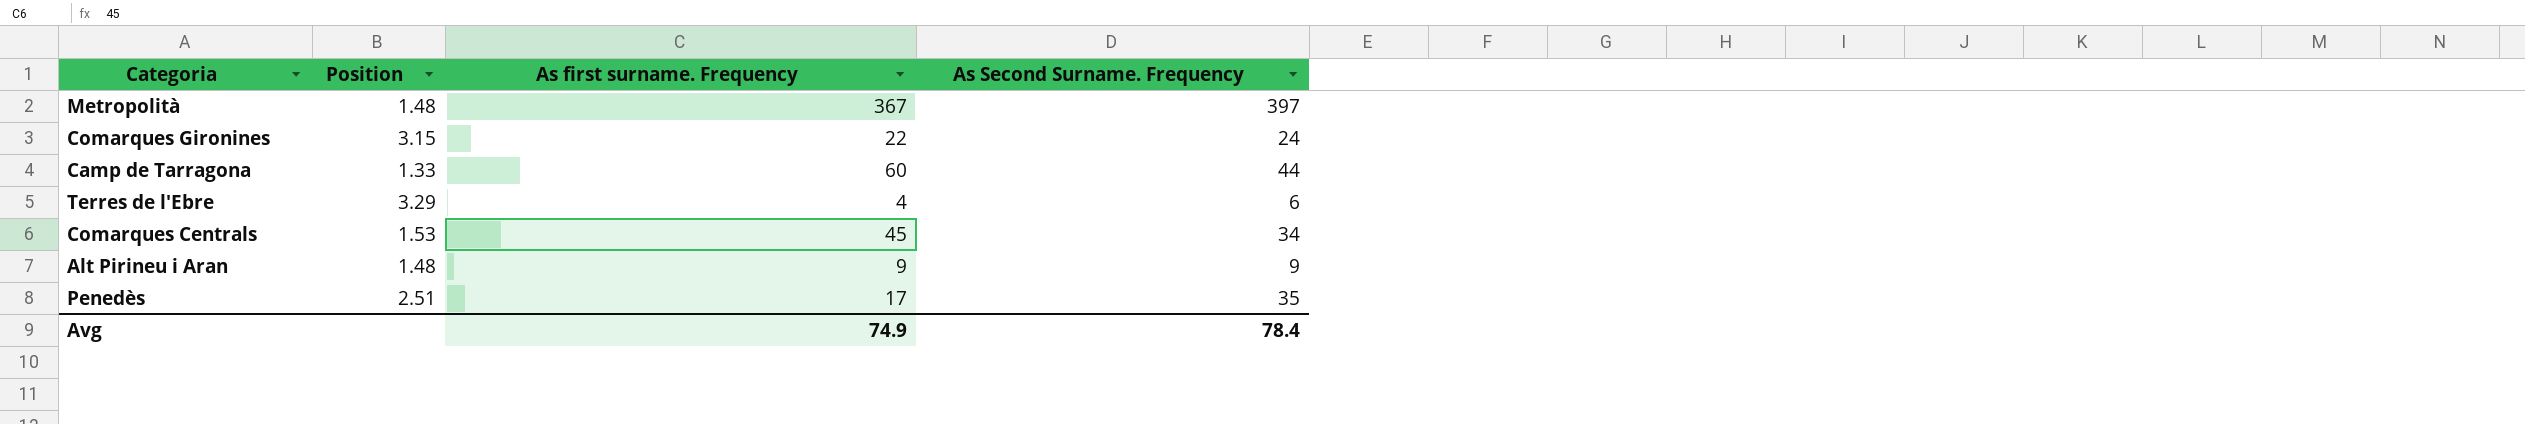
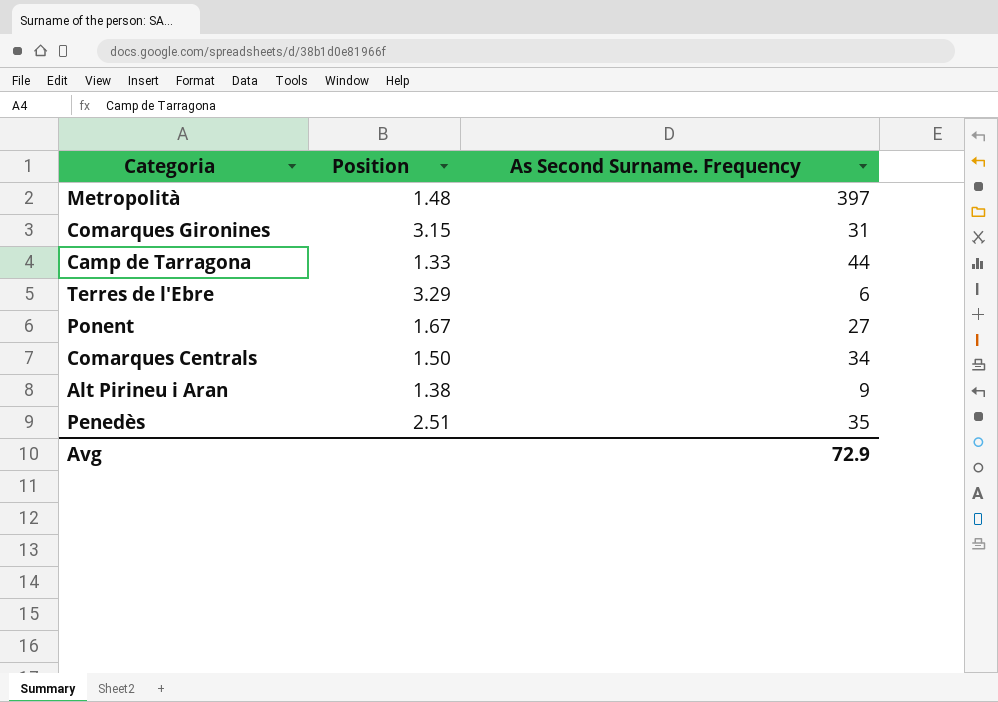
column As first surname. Frequency | position: 3 -> none
Comarques Gironines | As Second Surname. Frequency: 24 -> 31
row Ponent: none -> 1.67 | 27
Comarques Centrals | Position: 1.53 -> 1.50
Alt Pirineu i Aran | Position: 1.48 -> 1.38
Avg | As Second Surname. Frequency: 78.4 -> 72.9

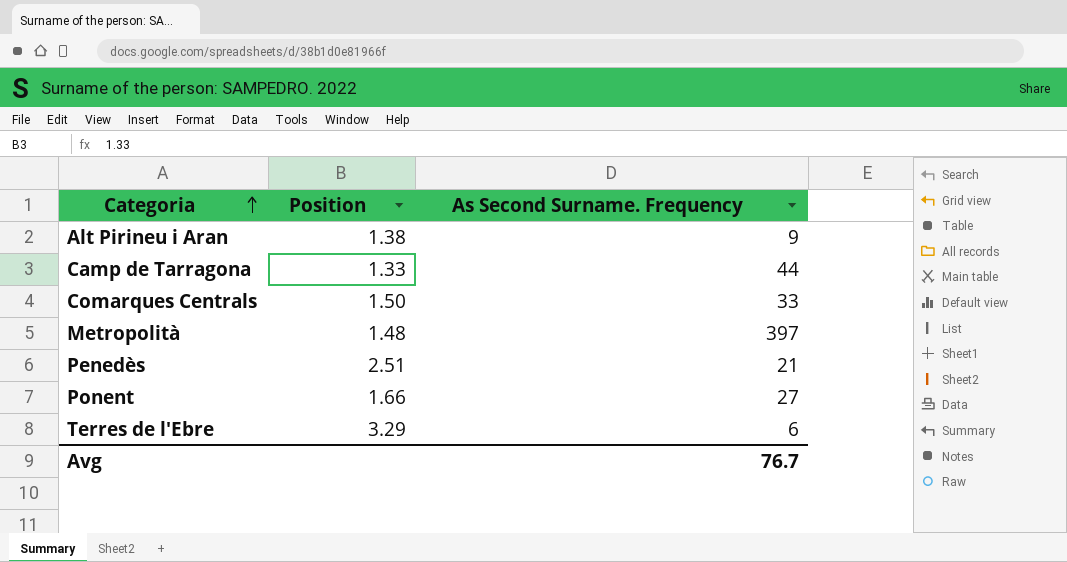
row order: none -> Categoria ascending
row Comarques Gironines: 3.15 | 31 -> none
Comarques Centrals | As Second Surname. Frequency: 34 -> 33
Penedès | As Second Surname. Frequency: 35 -> 21
Ponent | Position: 1.67 -> 1.66
Avg | As Second Surname. Frequency: 72.9 -> 76.7

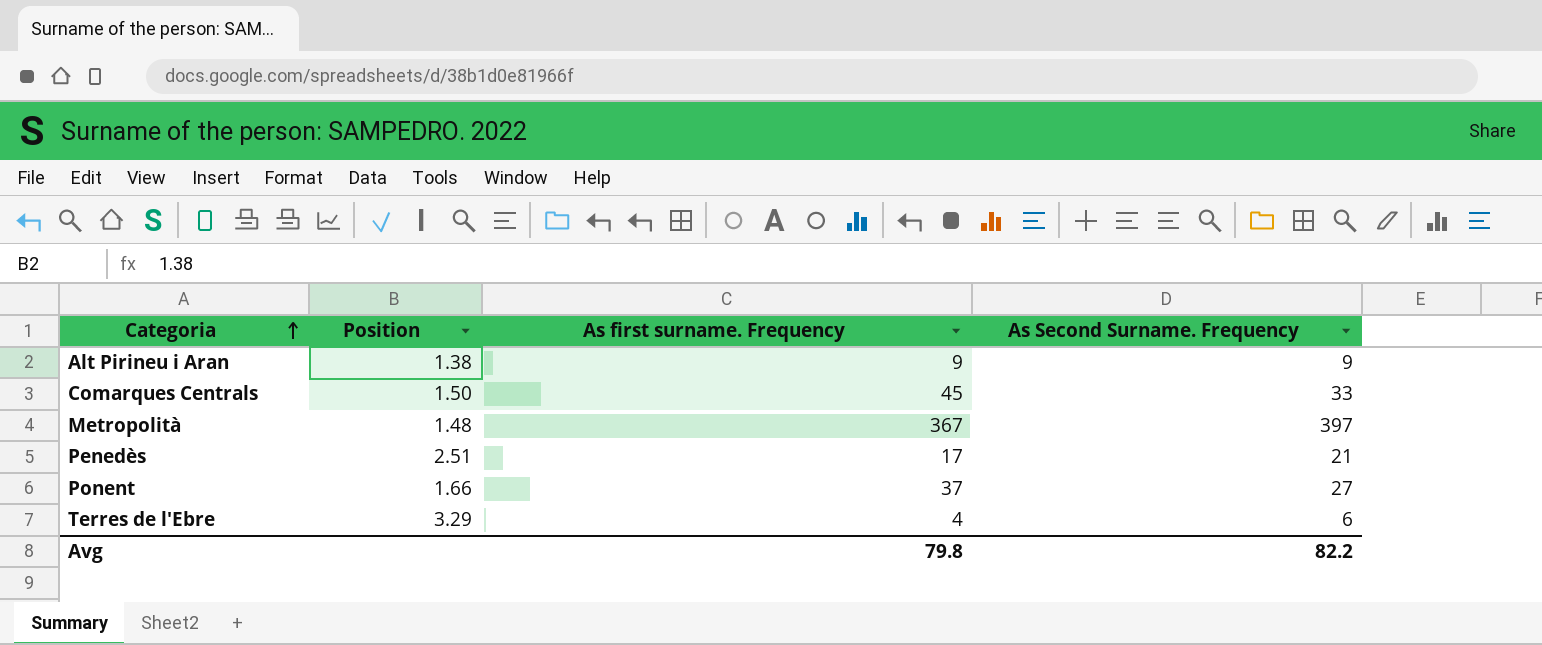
column As first surname. Frequency | position: none -> 3
row Camp de Tarragona: 1.33 | 44 -> none
Avg | As Second Surname. Frequency: 76.7 -> 82.2

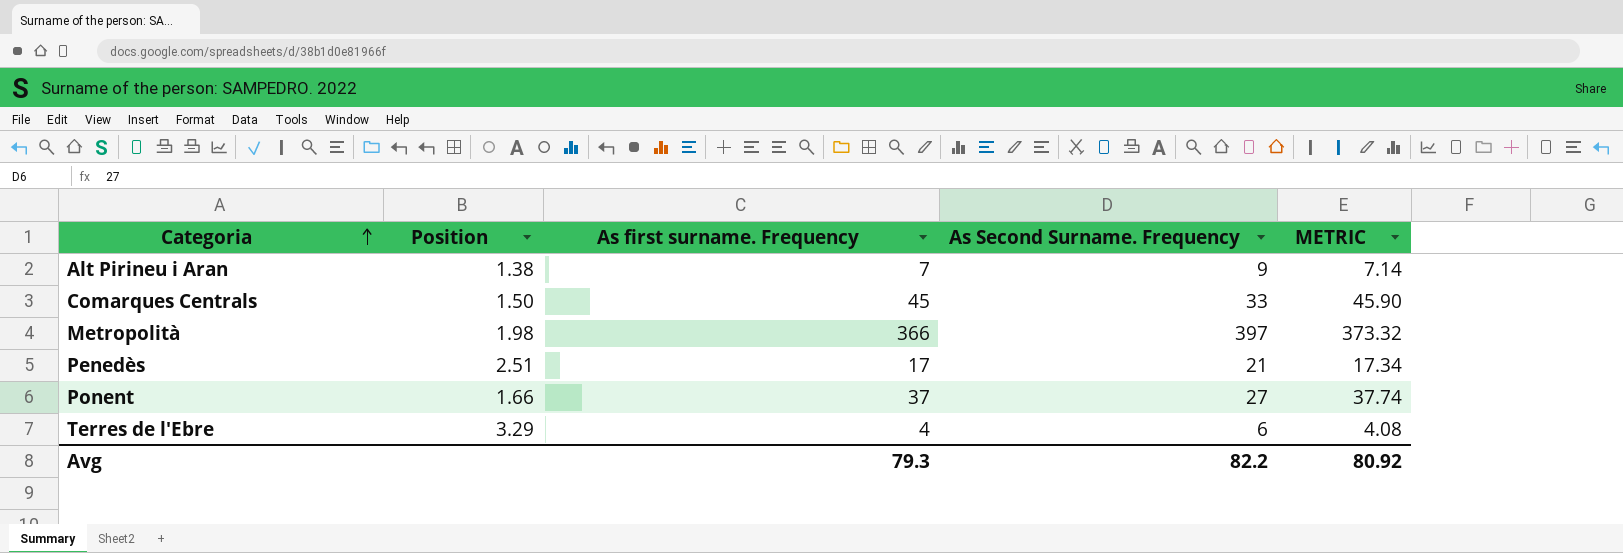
column METRIC | formula: none -> [As first surname. Frequency] * 1.02
Alt Pirineu i Aran | As first surname. Frequency: 9 -> 7
Metropolità | Position: 1.48 -> 1.98
Metropolità | As first surname. Frequency: 367 -> 366
Avg | As first surname. Frequency: 79.8 -> 79.3

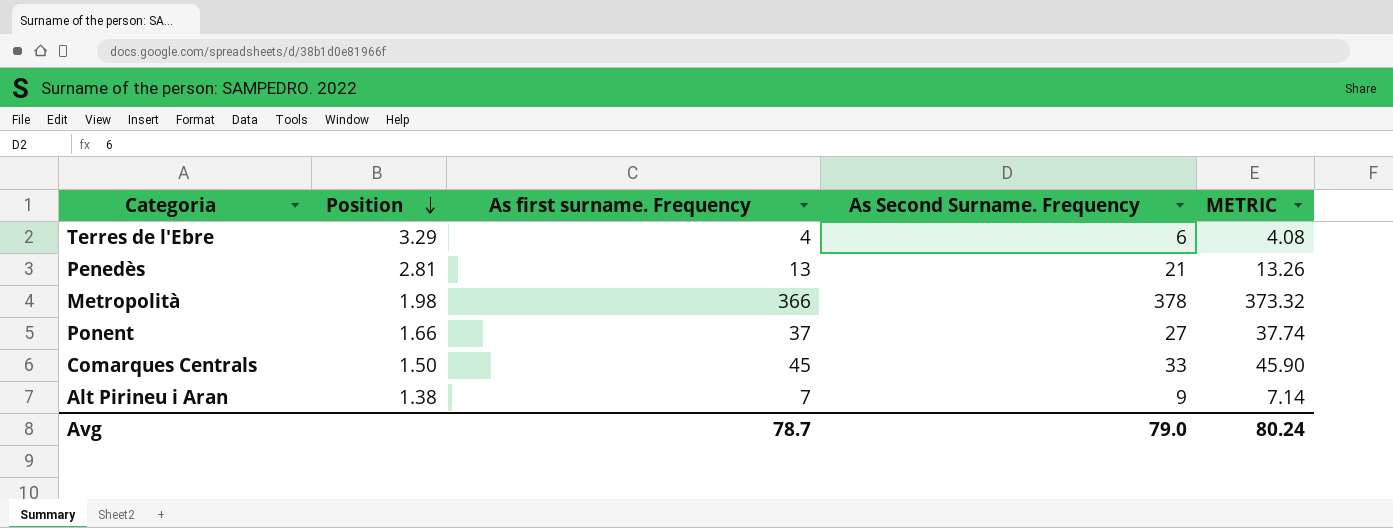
row order: Categoria ascending -> Position descending
Penedès | Position: 2.51 -> 2.81
Penedès | As first surname. Frequency: 17 -> 13
Penedès | METRIC: 17.34 -> 13.26
Metropolità | As Second Surname. Frequency: 397 -> 378
Avg | As first surname. Frequency: 79.3 -> 78.7
Avg | As Second Surname. Frequency: 82.2 -> 79.0
Avg | METRIC: 80.92 -> 80.24

